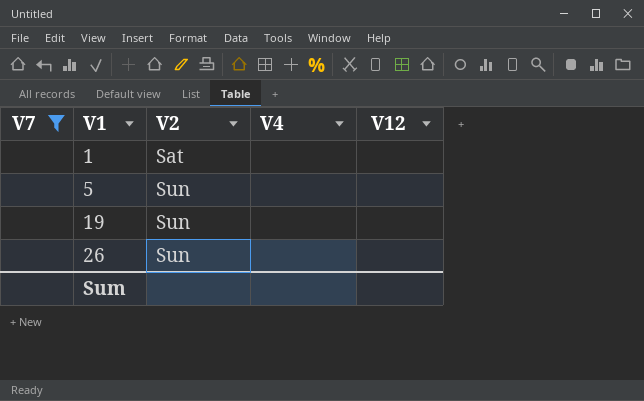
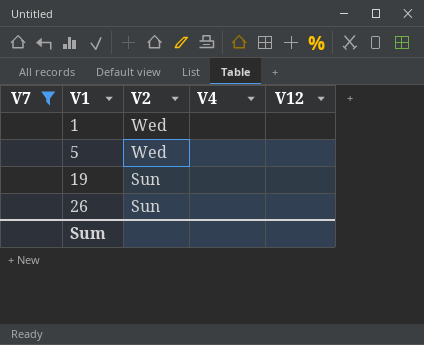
1 | V2: Sat -> Wed
5 | V2: Sun -> Wed

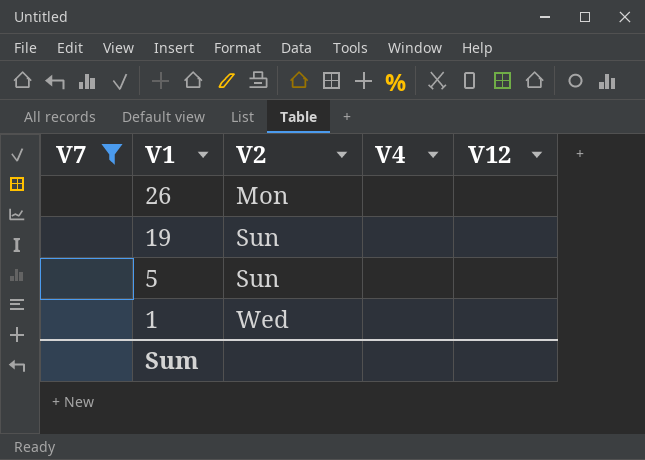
row order: V1 ascending -> V1 descending
26 | V2: Sun -> Mon
5 | V2: Wed -> Sun

